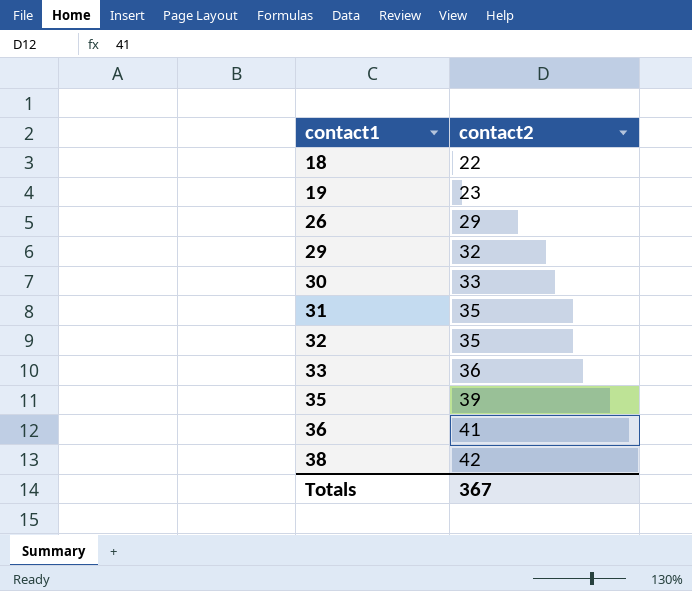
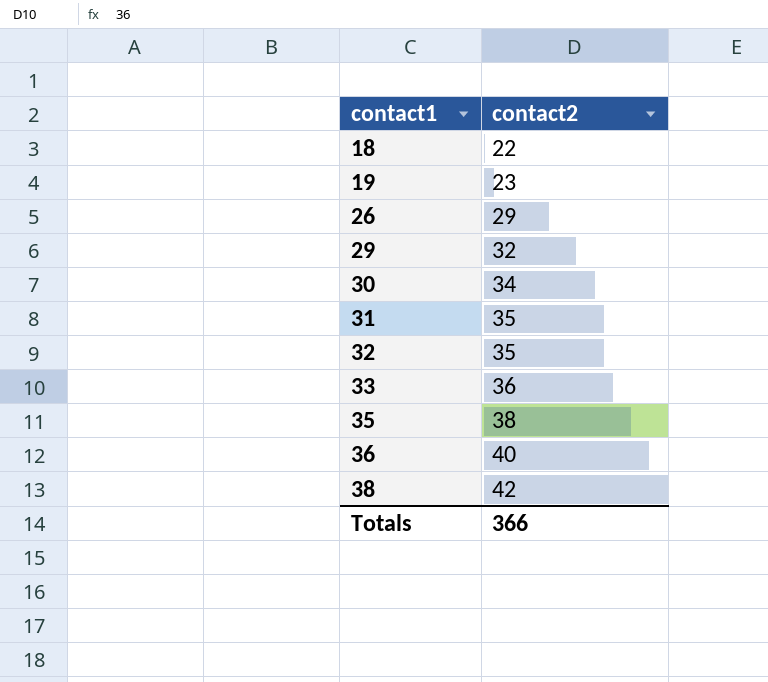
30 | contact2: 33 -> 34
35 | contact2: 39 -> 38
36 | contact2: 41 -> 40
Totals | contact2: 367 -> 366

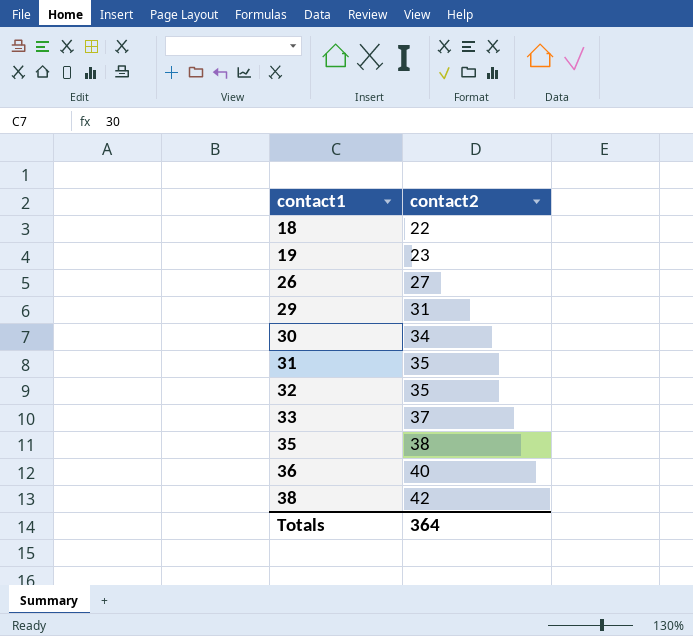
26 | contact2: 29 -> 27
29 | contact2: 32 -> 31
33 | contact2: 36 -> 37
Totals | contact2: 366 -> 364

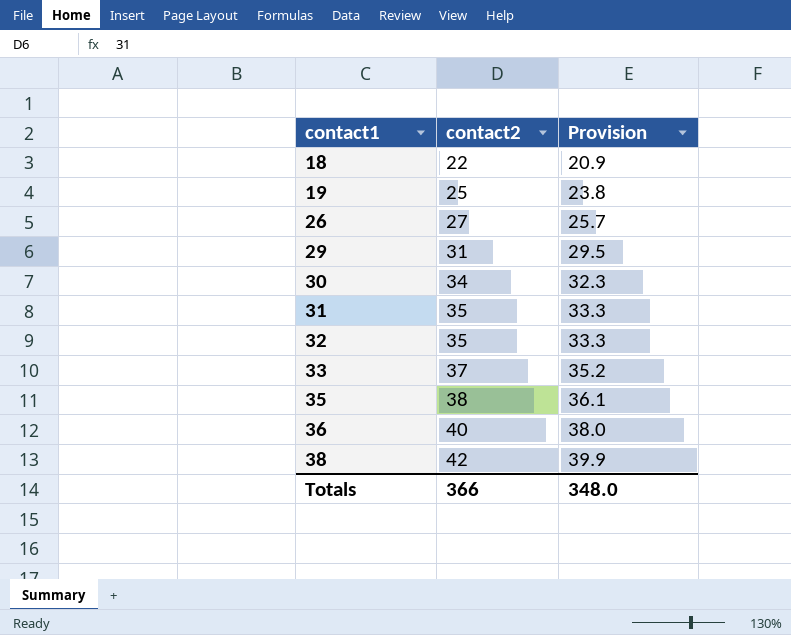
column Provision | formula: none -> [contact2] * 0.95
19 | contact2: 23 -> 25
Totals | contact2: 364 -> 366

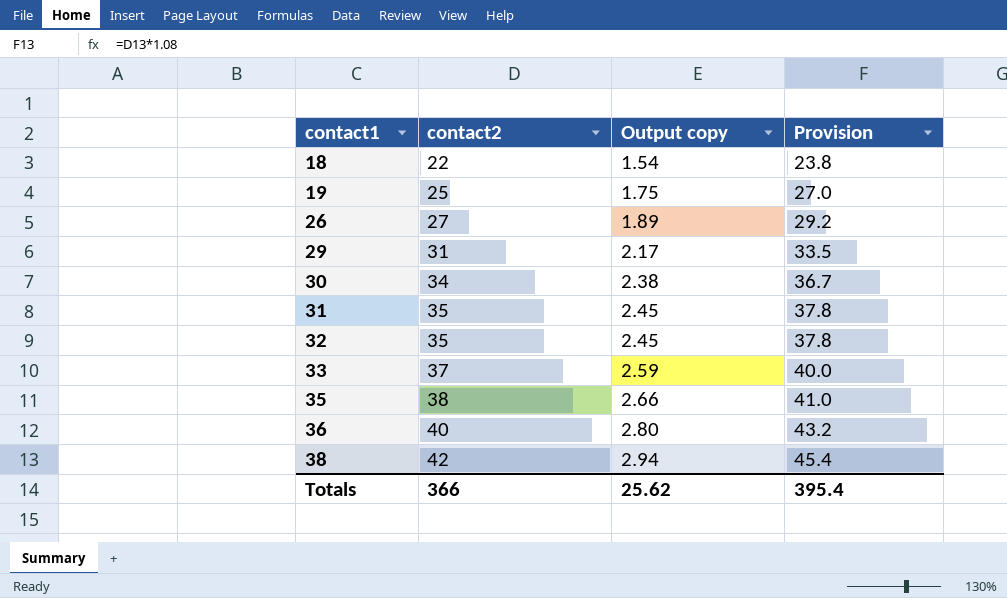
column Output copy | formula: none -> [contact2] * 0.07
column Provision | formula: [contact2] * 0.95 -> [contact2] * 1.08
Totals | Provision: 348.0 -> 395.4

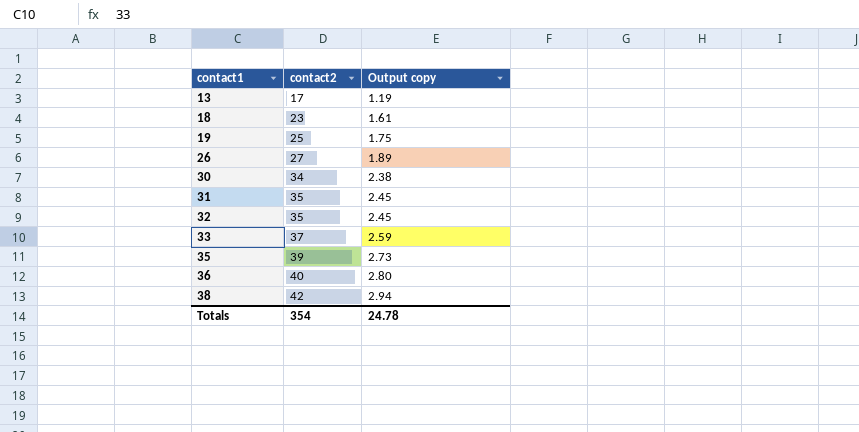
column Provision | formula: [contact2] * 1.08 -> none
row 29: 31 | 2.17 | 33.5 -> none
row 13: none -> 17 | 1.19
18 | contact2: 22 -> 23
18 | Output copy: 1.54 -> 1.61
35 | contact2: 38 -> 39
35 | Output copy: 2.66 -> 2.73
Totals | contact2: 366 -> 354
Totals | Output copy: 25.62 -> 24.78

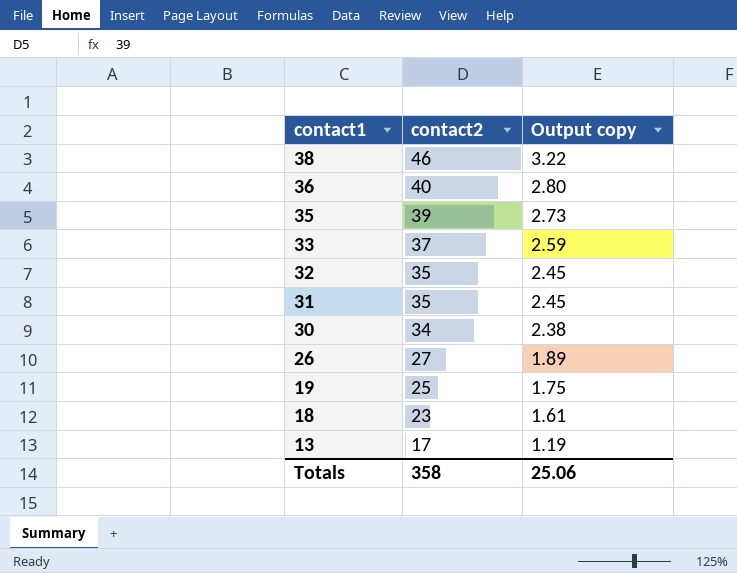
row order: contact1 ascending -> contact1 descending
38 | contact2: 42 -> 46
38 | Output copy: 2.94 -> 3.22
Totals | contact2: 354 -> 358
Totals | Output copy: 24.78 -> 25.06

